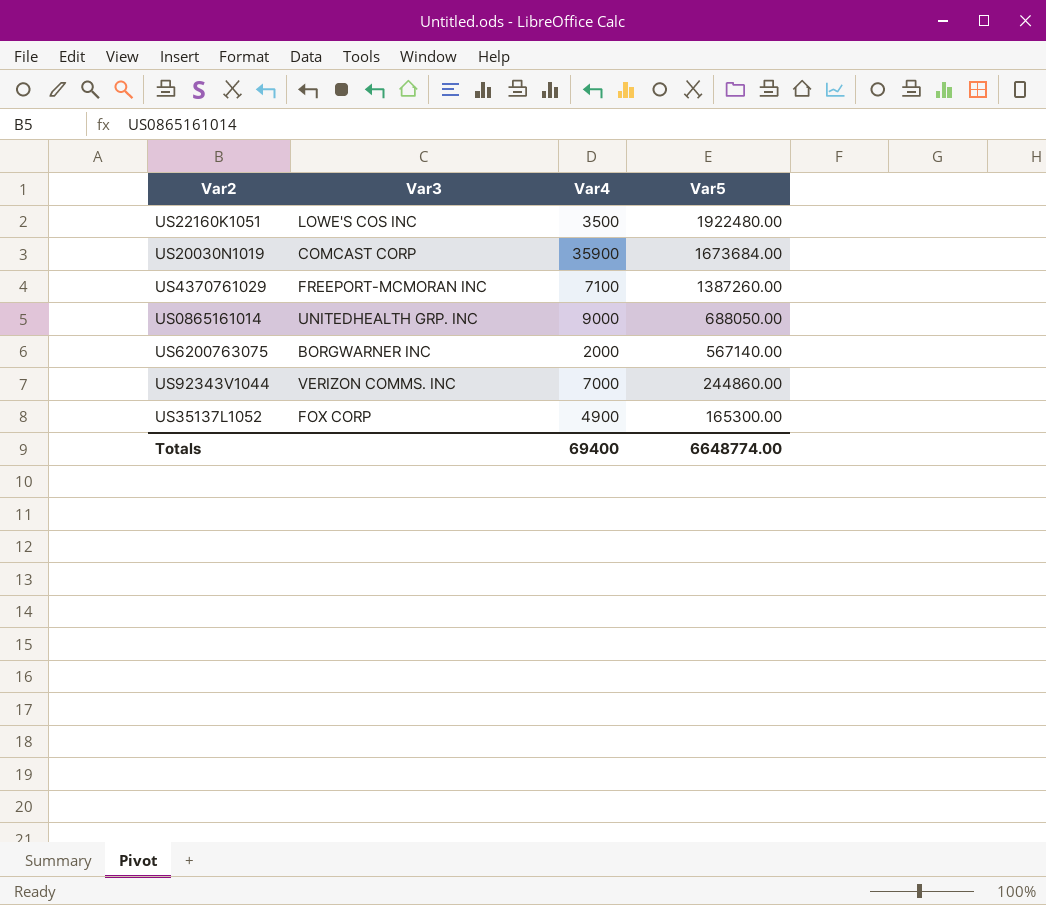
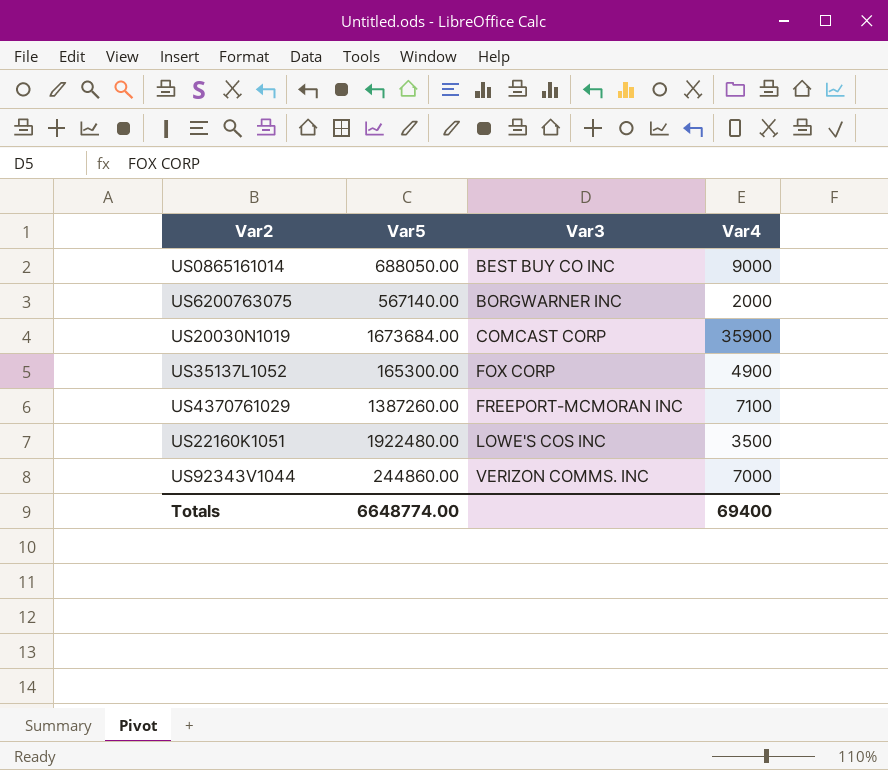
row order: Var5 descending -> Var3 ascending
column Var5 | position: 4 -> 2
US0865161014 | Var3: UNITEDHEALTH GRP. INC -> BEST BUY CO INC

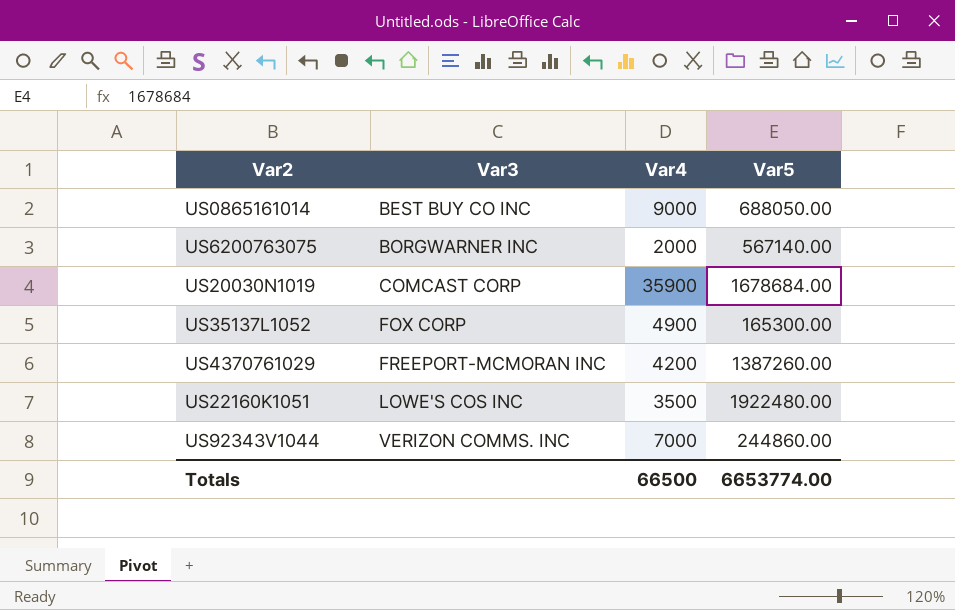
column Var5 | position: 2 -> 4
US20030N1019 | Var5: 1673684.00 -> 1678684.00
US4370761029 | Var4: 7100 -> 4200
Totals | Var4: 69400 -> 66500
Totals | Var5: 6648774.00 -> 6653774.00

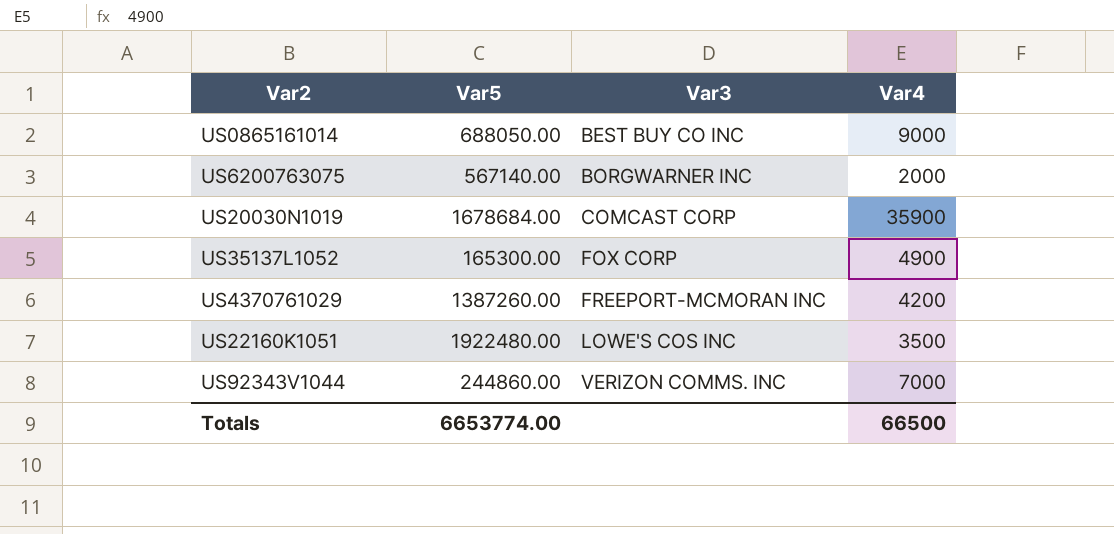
column Var5 | position: 4 -> 2

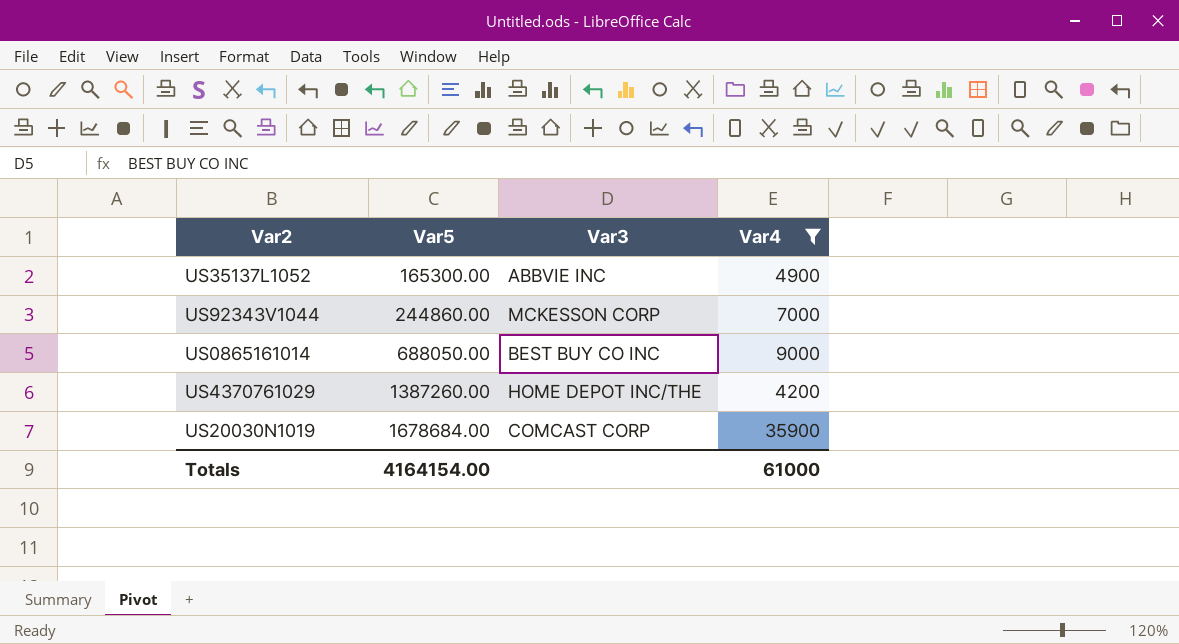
filter: none -> Var4 >= 4200
row order: Var3 ascending -> Var5 ascending
US35137L1052 | Var3: FOX CORP -> ABBVIE INC
US92343V1044 | Var3: VERIZON COMMS. INC -> MCKESSON CORP
US4370761029 | Var3: FREEPORT-MCMORAN INC -> HOME DEPOT INC/THE
Totals | Var5: 6653774.00 -> 4164154.00
Totals | Var4: 66500 -> 61000

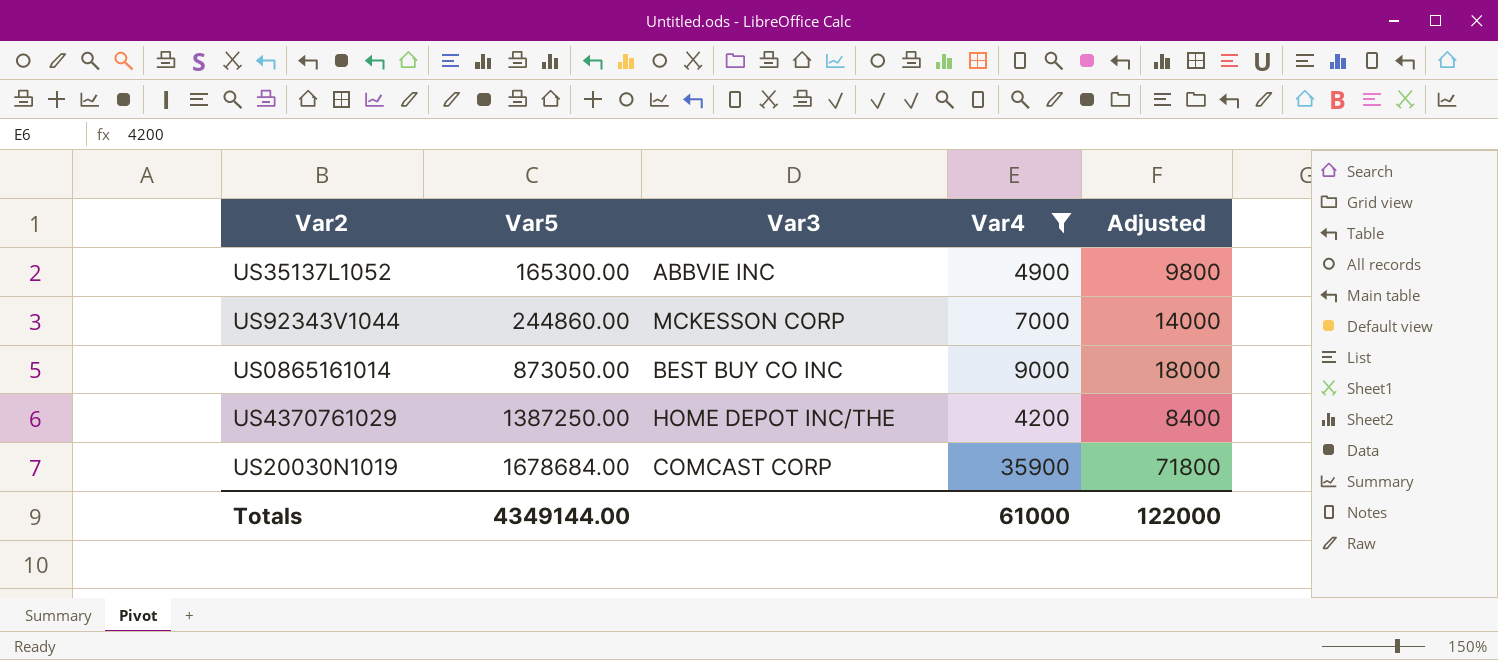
column Adjusted | formula: none -> [Var4] * 2
US0865161014 | Var5: 688050.00 -> 873050.00
US4370761029 | Var5: 1387260.00 -> 1387250.00
Totals | Var5: 4164154.00 -> 4349144.00

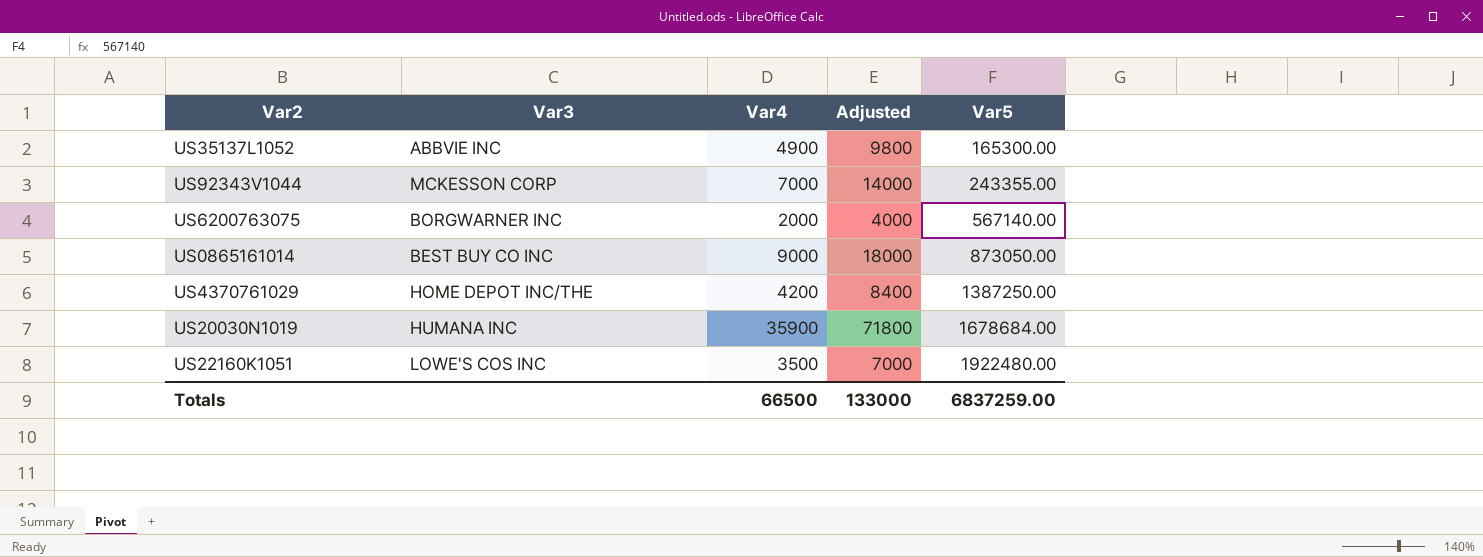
filter: Var4 >= 4200 -> none
column Var5 | position: 2 -> 5
US92343V1044 | Var5: 244860.00 -> 243355.00
US20030N1019 | Var3: COMCAST CORP -> HUMANA INC
Totals | Var4: 61000 -> 66500
Totals | Adjusted: 122000 -> 133000
Totals | Var5: 4349144.00 -> 6837259.00

